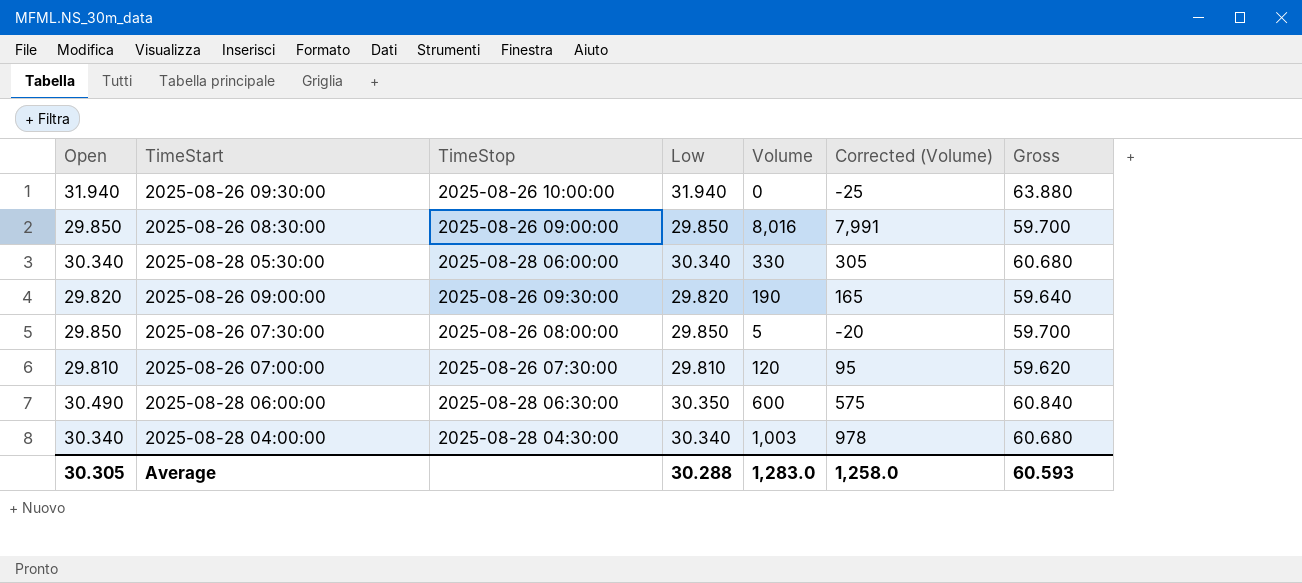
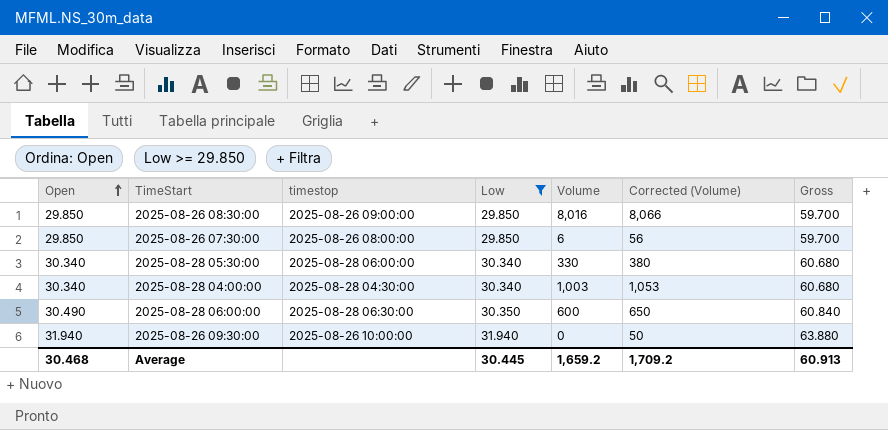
filter: none -> Low >= 29.850
row order: none -> Open ascending
column name: TimeStop -> timestop
column Corrected (Volume) | formula: [Volume] - 25 -> [Volume] + 50
2025-08-26 07:30:00 | Volume: 5 -> 6
Average | Open: 30.305 -> 30.468
Average | Low: 30.288 -> 30.445
Average | Volume: 1,283.0 -> 1,659.2
Average | Corrected (Volume): 1,258.0 -> 1,709.2
Average | Gross: 60.593 -> 60.913

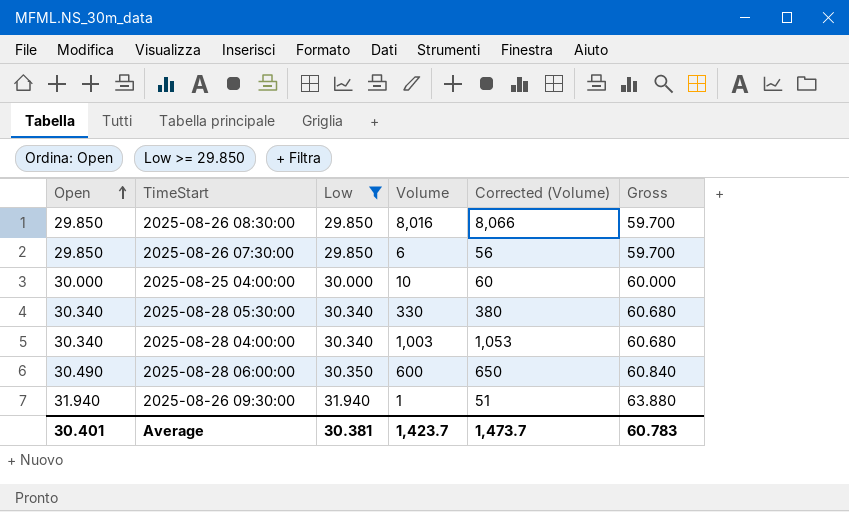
column timestop | position: 3 -> none
row 2025-08-25 04:00:00: none -> 30.000 | 30.000 | 10 | 60 | 60.000
2025-08-26 09:30:00 | Volume: 0 -> 1
2025-08-26 09:30:00 | Corrected (Volume): 50 -> 51
Average | Open: 30.468 -> 30.401
Average | Low: 30.445 -> 30.381
Average | Volume: 1,659.2 -> 1,423.7
Average | Corrected (Volume): 1,709.2 -> 1,473.7
Average | Gross: 60.913 -> 60.783

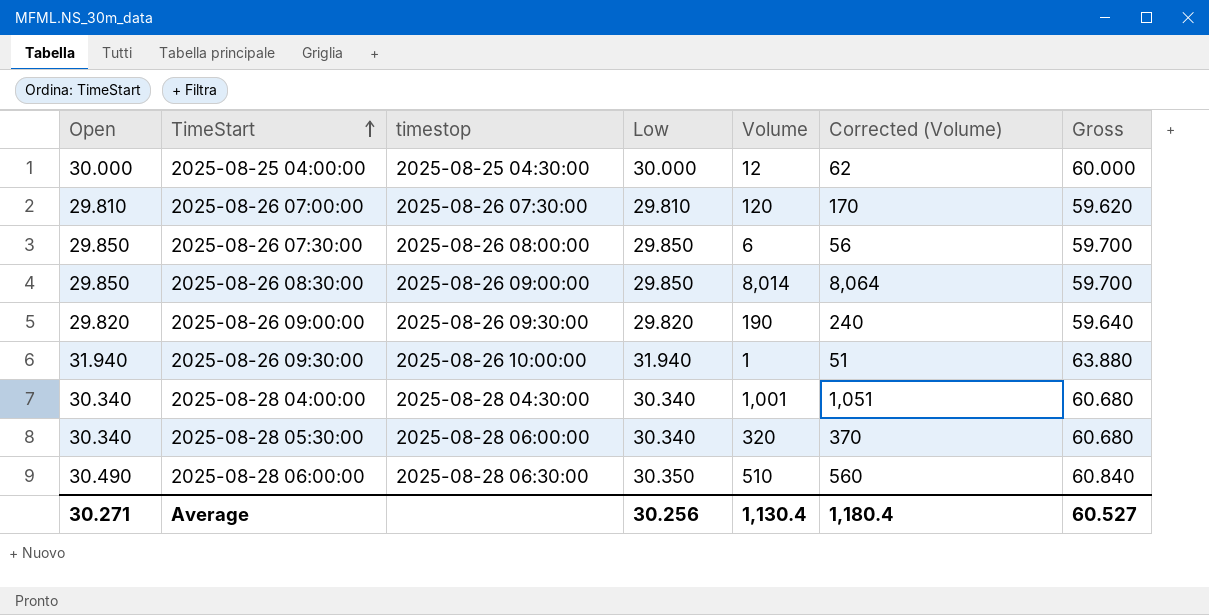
filter: Low >= 29.850 -> none
row order: Open ascending -> TimeStart ascending
column timestop | position: none -> 3
2025-08-25 04:00:00 | Volume: 10 -> 12
2025-08-25 04:00:00 | Corrected (Volume): 60 -> 62
2025-08-26 08:30:00 | Volume: 8,016 -> 8,014
2025-08-26 08:30:00 | Corrected (Volume): 8,066 -> 8,064
2025-08-28 04:00:00 | Volume: 1,003 -> 1,001
2025-08-28 04:00:00 | Corrected (Volume): 1,053 -> 1,051
2025-08-28 05:30:00 | Volume: 330 -> 320
2025-08-28 05:30:00 | Corrected (Volume): 380 -> 370
2025-08-28 06:00:00 | Volume: 600 -> 510
2025-08-28 06:00:00 | Corrected (Volume): 650 -> 560
Average | Open: 30.401 -> 30.271
Average | Low: 30.381 -> 30.256
Average | Volume: 1,423.7 -> 1,130.4
Average | Corrected (Volume): 1,473.7 -> 1,180.4
Average | Gross: 60.783 -> 60.527

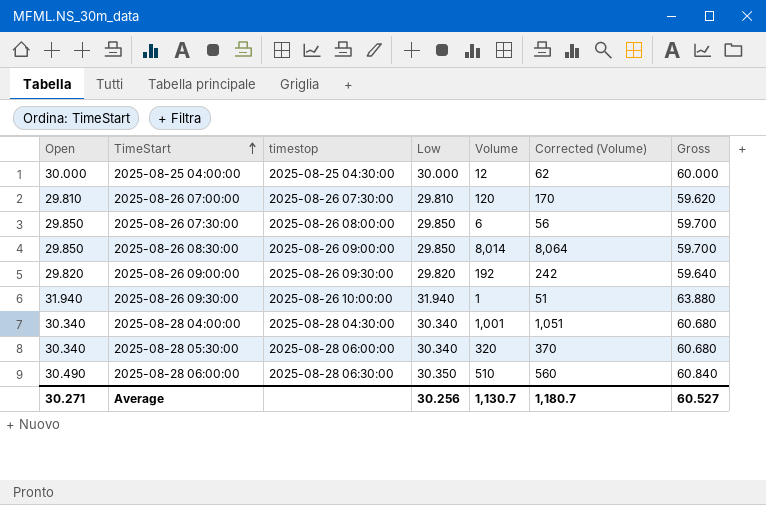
2025-08-26 09:00:00 | Volume: 190 -> 192
2025-08-26 09:00:00 | Corrected (Volume): 240 -> 242
Average | Volume: 1,130.4 -> 1,130.7
Average | Corrected (Volume): 1,180.4 -> 1,180.7

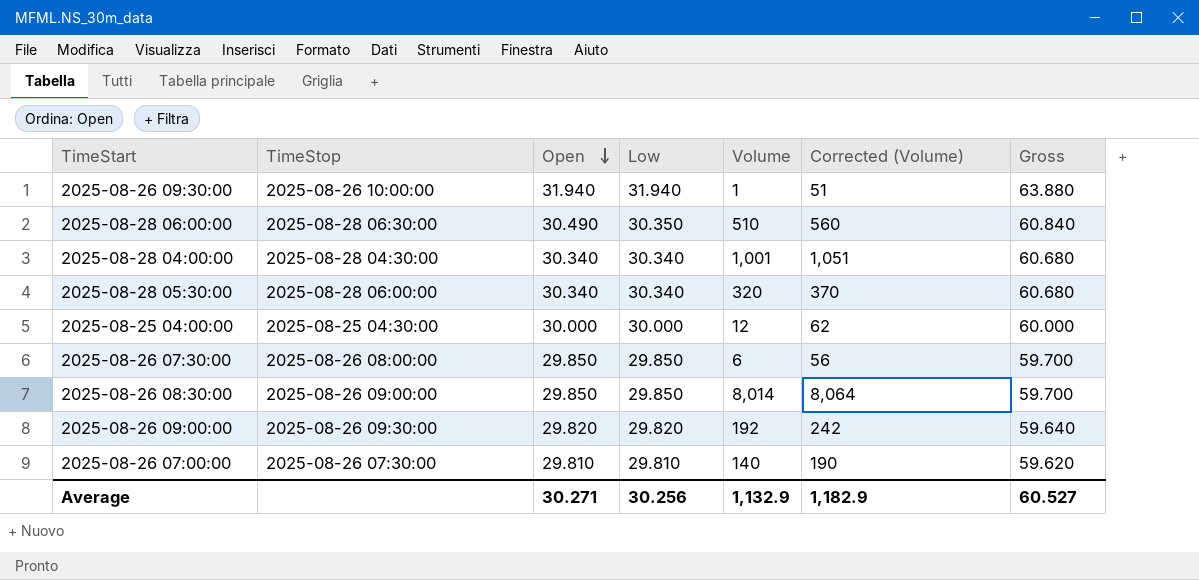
row order: TimeStart ascending -> Open descending
column name: timestop -> TimeStop
column Open | position: 1 -> 3
2025-08-26 07:00:00 | Volume: 120 -> 140
2025-08-26 07:00:00 | Corrected (Volume): 170 -> 190
Average | Volume: 1,130.7 -> 1,132.9
Average | Corrected (Volume): 1,180.7 -> 1,182.9

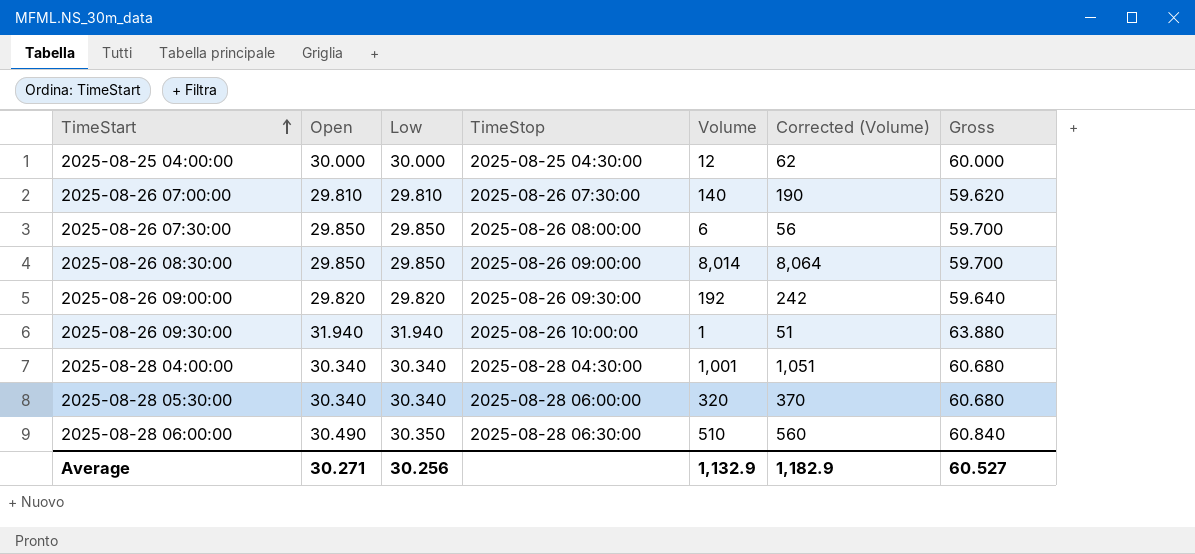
row order: Open descending -> TimeStart ascending
column TimeStop | position: 2 -> 4

